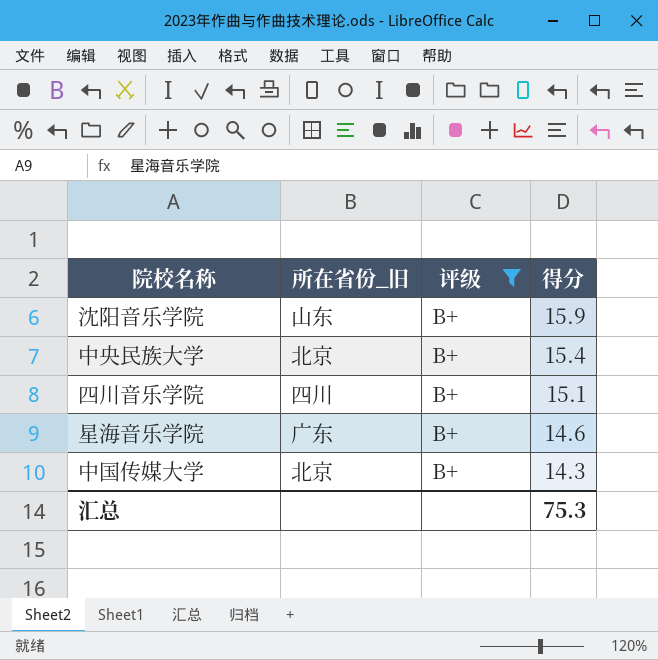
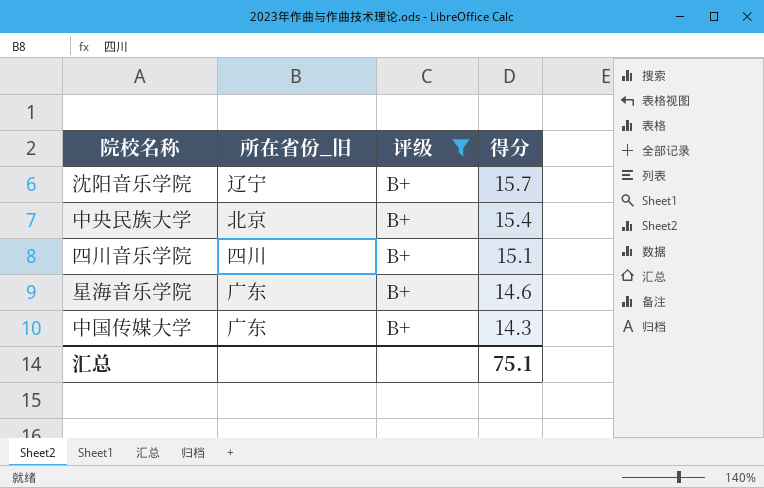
沈阳音乐学院 | 所在省份_旧: 山东 -> 辽宁
沈阳音乐学院 | 得分: 15.9 -> 15.7
中国传媒大学 | 所在省份_旧: 北京 -> 广东
汇总 | 得分: 75.3 -> 75.1

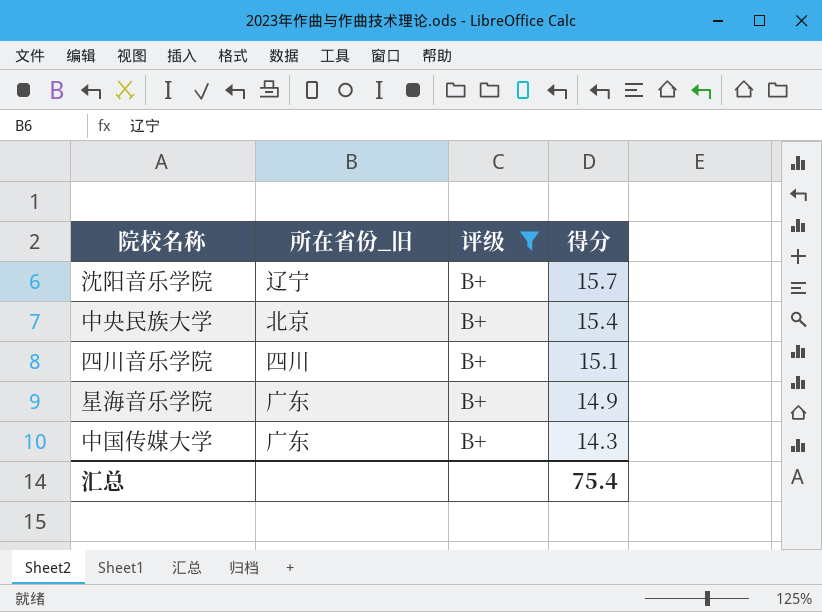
星海音乐学院 | 得分: 14.6 -> 14.9
汇总 | 得分: 75.1 -> 75.4

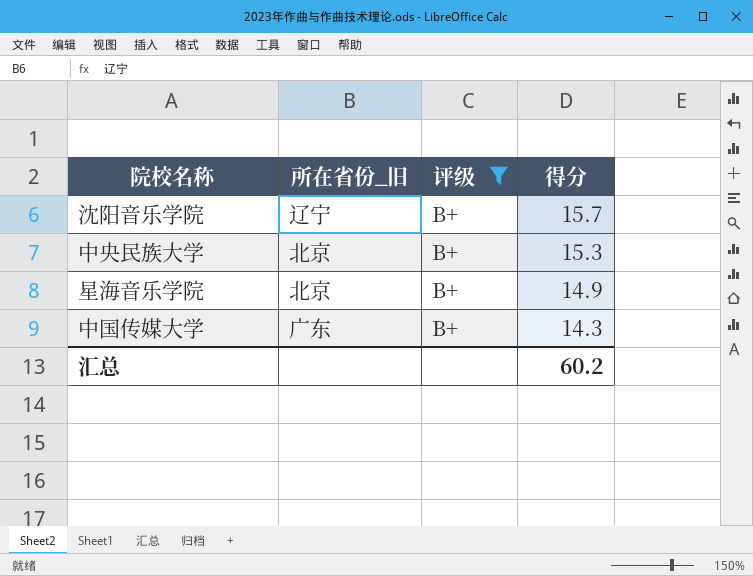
row 四川音乐学院: 四川 | B+ | 15.1 -> none
中央民族大学 | 得分: 15.4 -> 15.3
星海音乐学院 | 所在省份_旧: 广东 -> 北京
汇总 | 得分: 75.4 -> 60.2

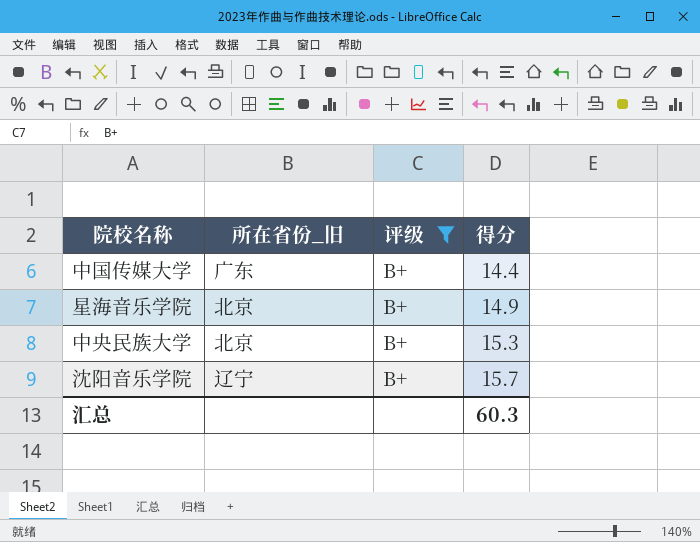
row order: 得分 descending -> 得分 ascending
中国传媒大学 | 得分: 14.3 -> 14.4
汇总 | 得分: 60.2 -> 60.3

